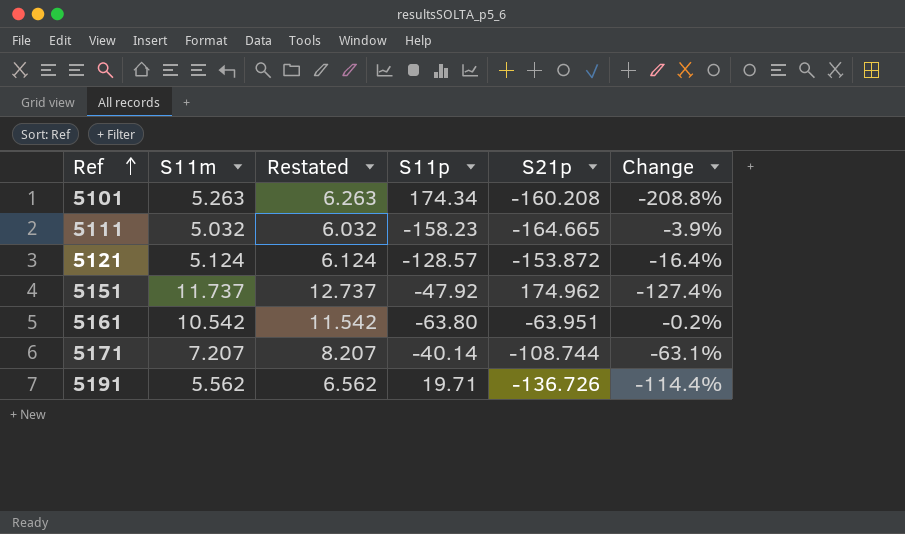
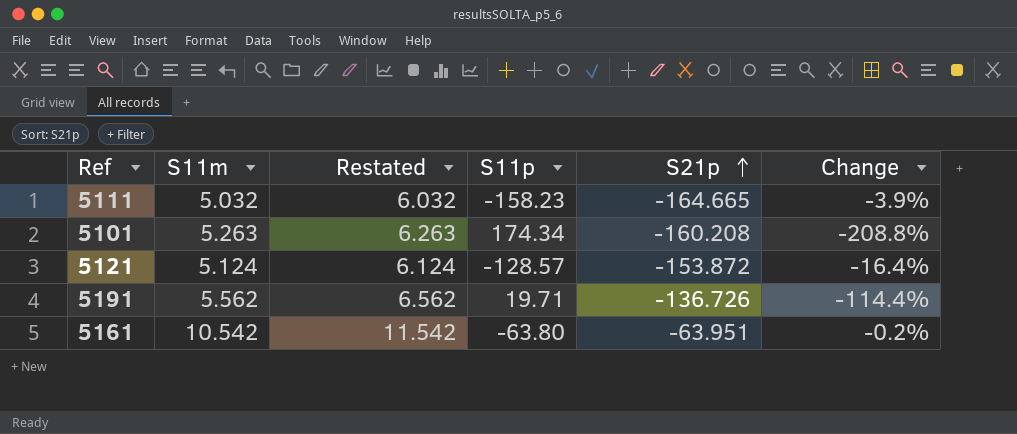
row order: Ref ascending -> S21p ascending
row 5151: 11.737 | 12.737 | -47.92 | 174.962 | -127.4% -> none
row 5171: 7.207 | 8.207 | -40.14 | -108.744 | -63.1% -> none

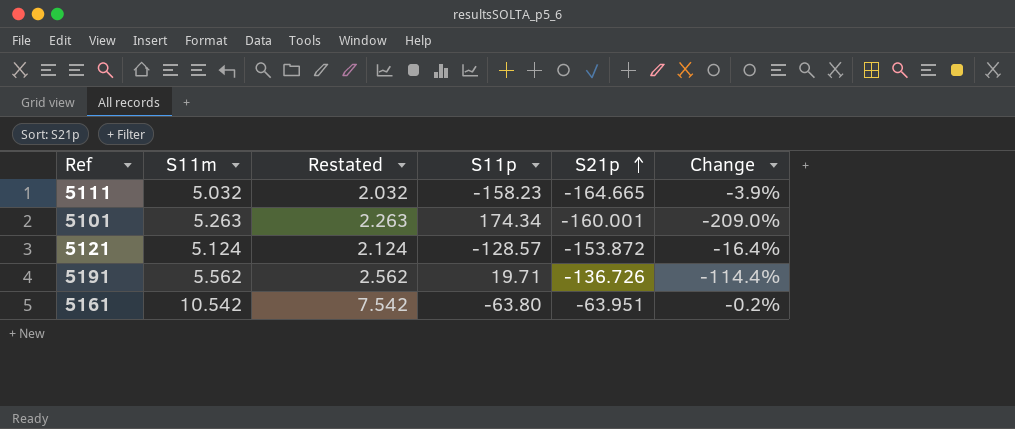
column Restated | formula: [S11m] + 1 -> [S11m] - 3
5101 | S21p: -160.208 -> -160.001
5101 | Change: -208.8% -> -209.0%

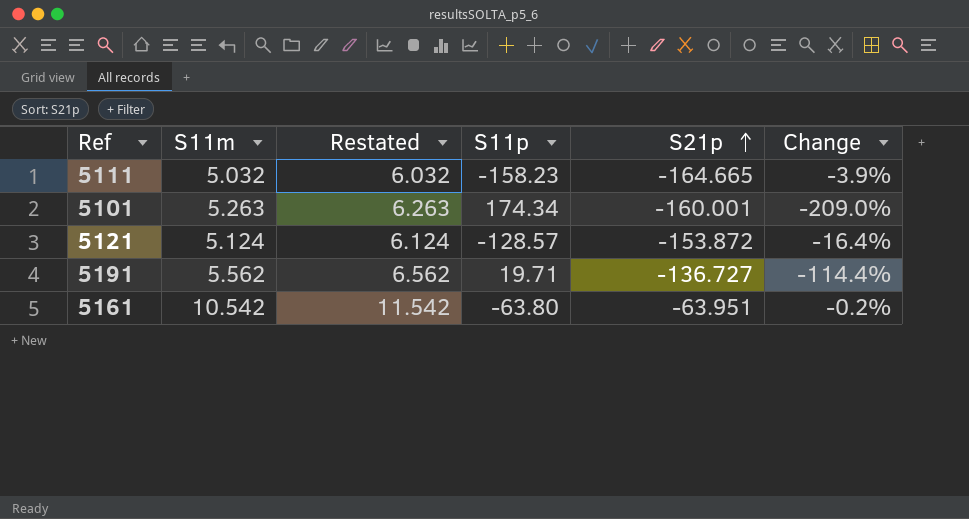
column Restated | formula: [S11m] - 3 -> [S11m] + 1
5191 | S21p: -136.726 -> -136.727

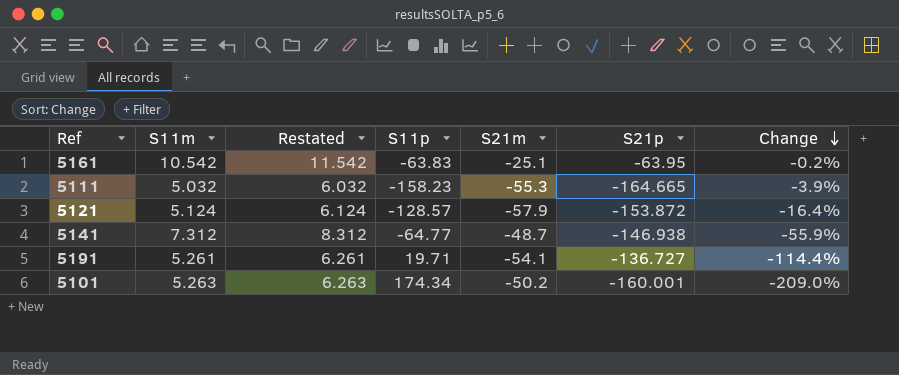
row order: S21p ascending -> Change descending
column S21m | position: none -> 5
5161 | S11p: -63.80 -> -63.83
5161 | S21p: -63.951 -> -63.95
row 5141: none -> 7.312 | 8.312 | -64.77 | -48.7 | -146.938 | -55.9%
5191 | S11m: 5.562 -> 5.261
5191 | Restated: 6.562 -> 6.261

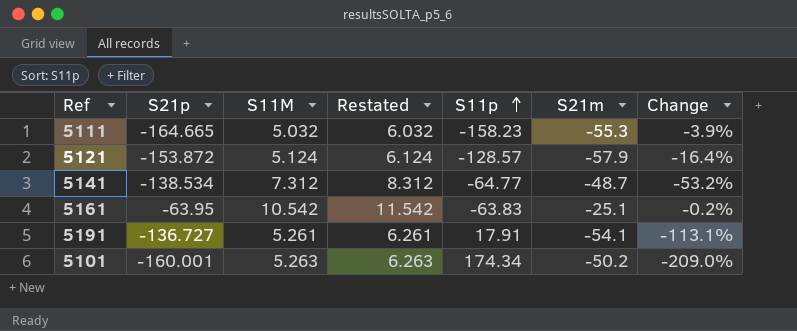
row order: Change descending -> S11p ascending
column S21p | position: 6 -> 2
column name: S11m -> S11M
5141 | S21p: -146.938 -> -138.534
5141 | Change: -55.9% -> -53.2%
5191 | S11p: 19.71 -> 17.91
5191 | Change: -114.4% -> -113.1%

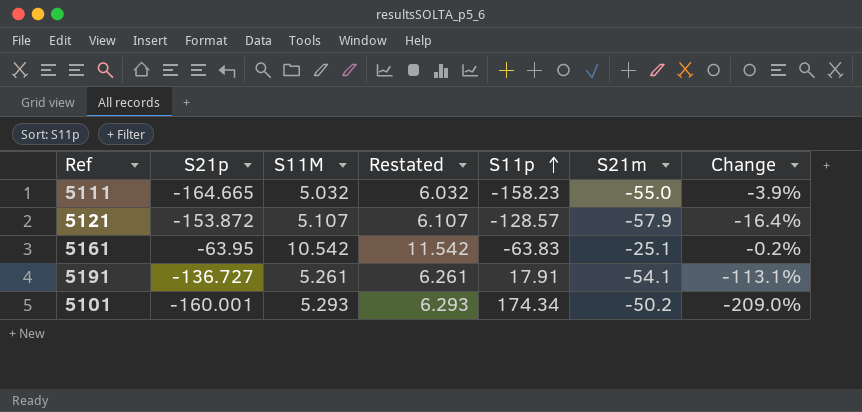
row 5141: -138.534 | 7.312 | 8.312 | -64.77 | -48.7 | -53.2% -> none
5111 | S21m: -55.3 -> -55.0
5121 | S11M: 5.124 -> 5.107
5121 | Restated: 6.124 -> 6.107
5101 | S11M: 5.263 -> 5.293
5101 | Restated: 6.263 -> 6.293

